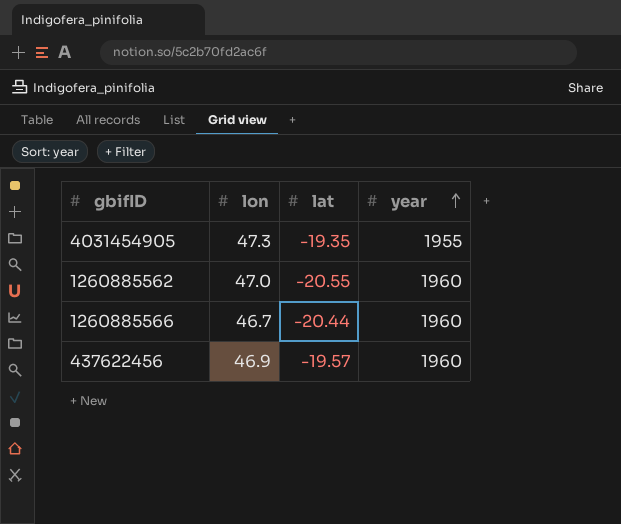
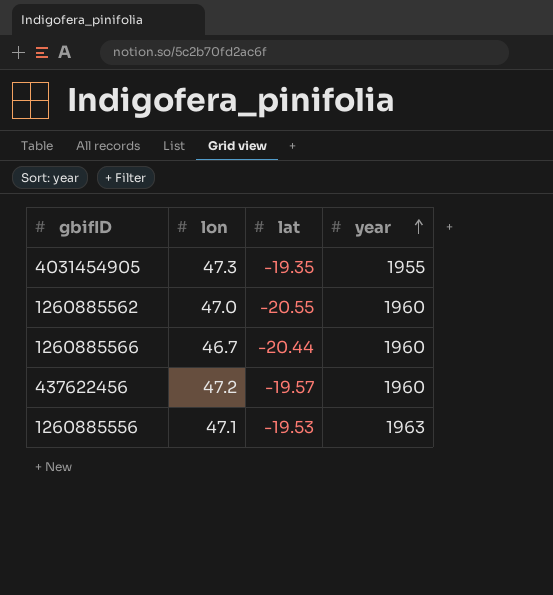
437622456 | lon: 46.9 -> 47.2
row 1260885556: none -> 47.1 | -19.53 | 1963

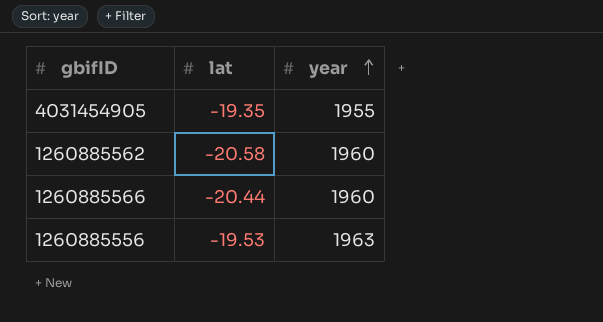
column lon | position: 2 -> none
row 437622456: 47.2 | -19.57 | 1960 -> none
1260885562 | lat: -20.55 -> -20.58

